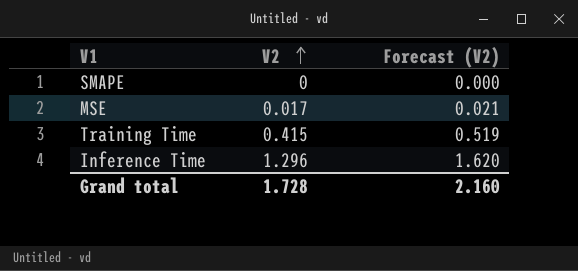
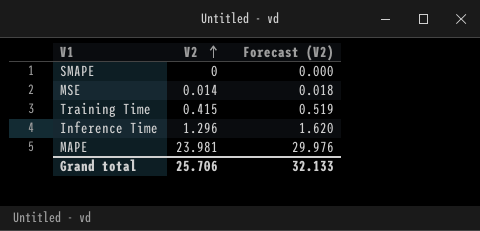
MSE | V2: 0.017 -> 0.014
MSE | Forecast (V2): 0.021 -> 0.018
row MAPE: none -> 23.981 | 29.976
Grand total | V2: 1.728 -> 25.706
Grand total | Forecast (V2): 2.160 -> 32.133

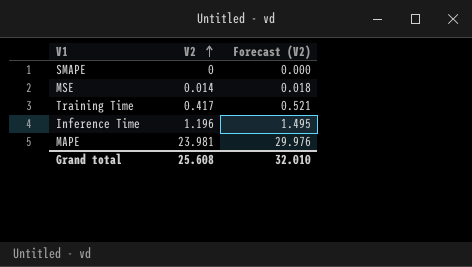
Training Time | V2: 0.415 -> 0.417
Training Time | Forecast (V2): 0.519 -> 0.521
Inference Time | V2: 1.296 -> 1.196
Inference Time | Forecast (V2): 1.620 -> 1.495
Grand total | V2: 25.706 -> 25.608
Grand total | Forecast (V2): 32.133 -> 32.010

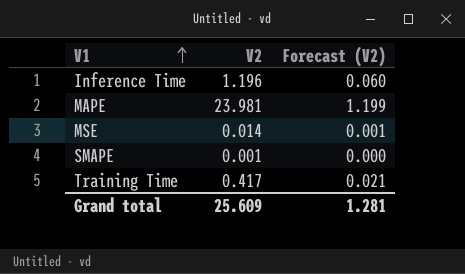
row order: V2 ascending -> V1 ascending
column Forecast (V2) | formula: [V2] * 1.25 -> [V2] * 0.05
SMAPE | V2: 0 -> 0.001
Grand total | V2: 25.608 -> 25.609
Grand total | Forecast (V2): 32.010 -> 1.281

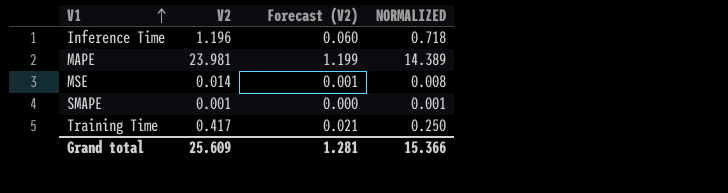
column NORMALIZED | formula: none -> [V2] * 0.6

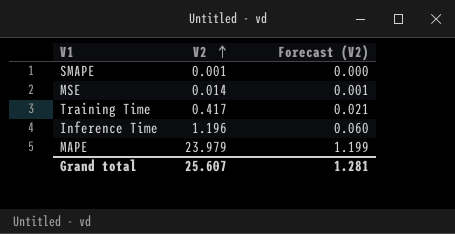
row order: V1 ascending -> V2 ascending
column NORMALIZED | formula: [V2] * 0.6 -> none
MAPE | V2: 23.981 -> 23.979
Grand total | V2: 25.609 -> 25.607

